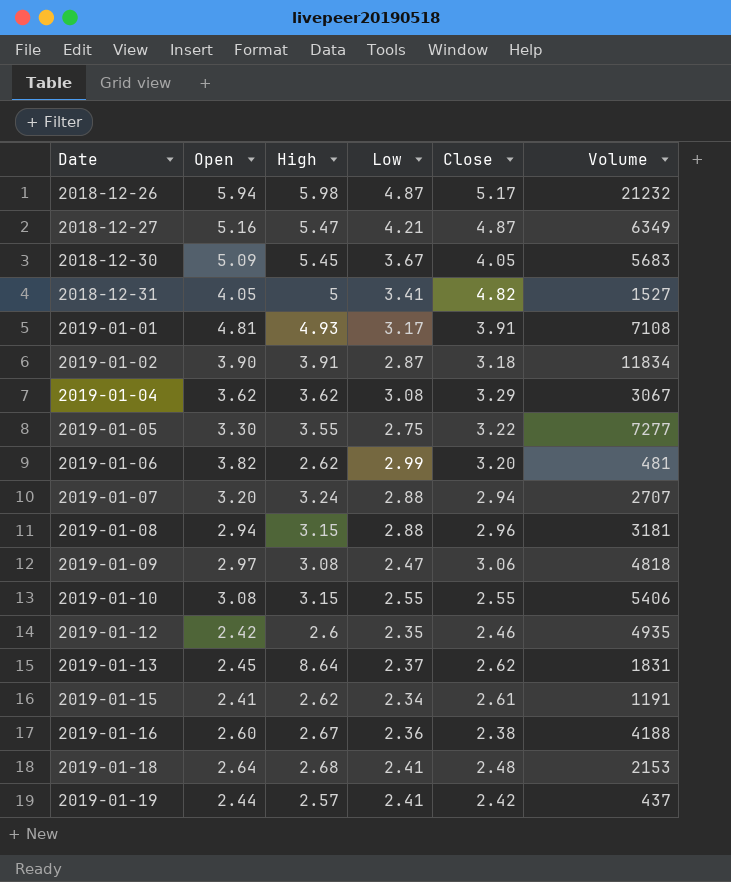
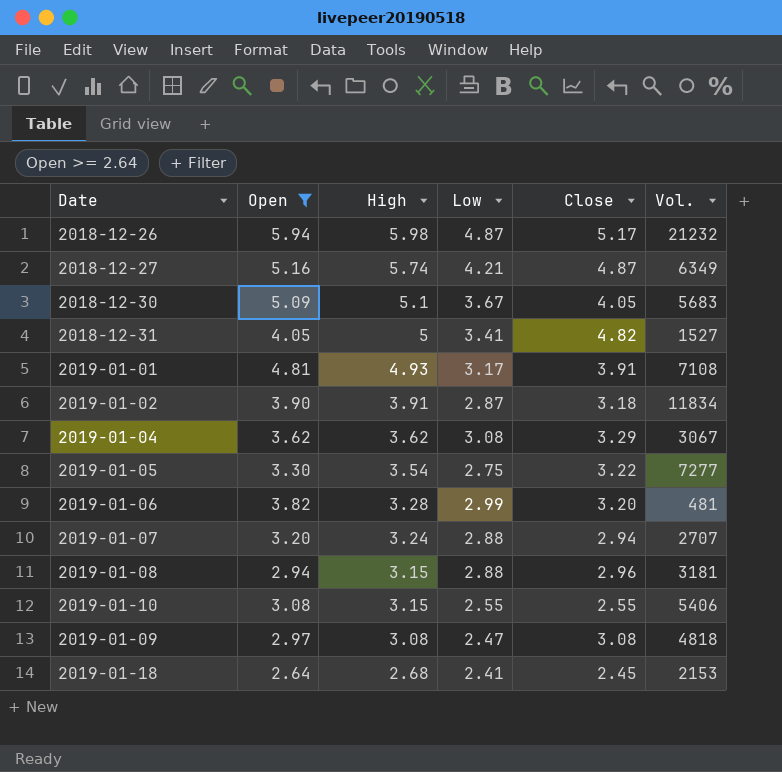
filter: none -> Open >= 2.64
row order: Date ascending -> High descending
column name: Volume -> Vol.
2018-12-27 | High: 5.47 -> 5.74
2018-12-30 | High: 5.45 -> 5.1
2019-01-05 | High: 3.55 -> 3.54
2019-01-06 | High: 2.62 -> 3.28
2019-01-09 | Close: 3.06 -> 3.08
2019-01-18 | Close: 2.48 -> 2.45

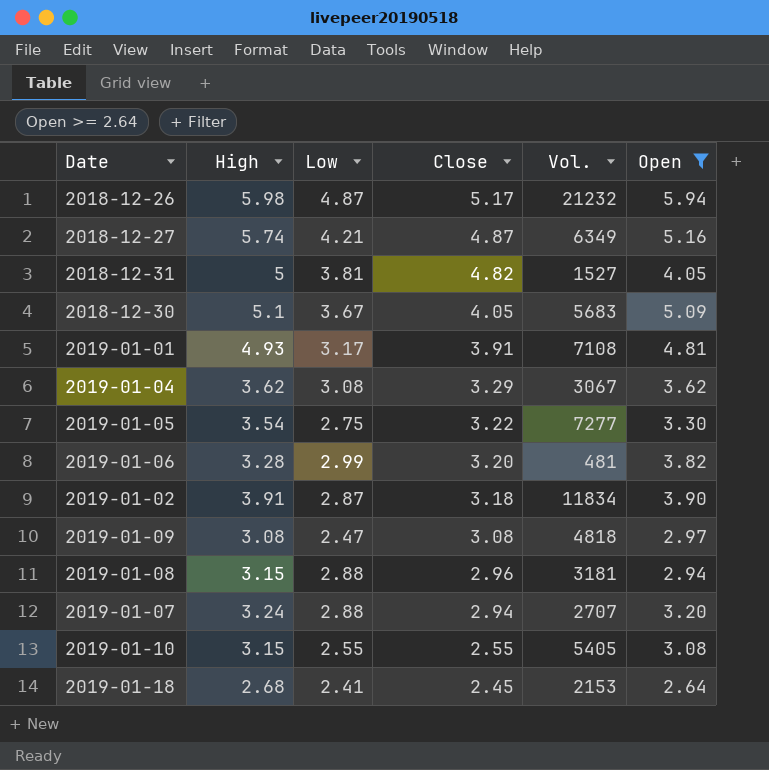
row order: High descending -> Close descending
column Open | position: 2 -> 6
2018-12-31 | Low: 3.41 -> 3.81
2019-01-10 | Vol.: 5406 -> 5405

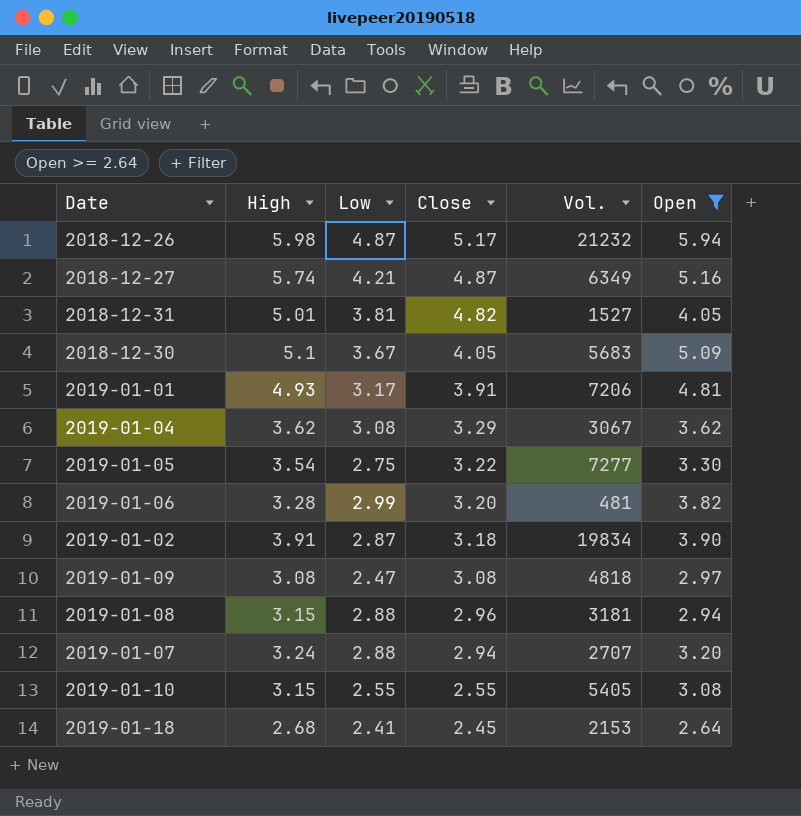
2018-12-31 | High: 5 -> 5.01
2019-01-01 | Vol.: 7108 -> 7206
2019-01-02 | Vol.: 11834 -> 19834

